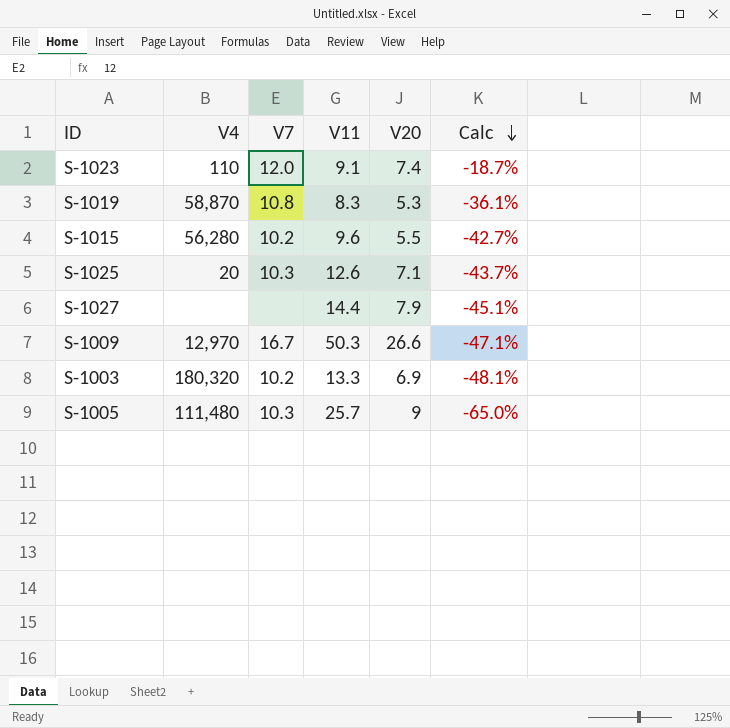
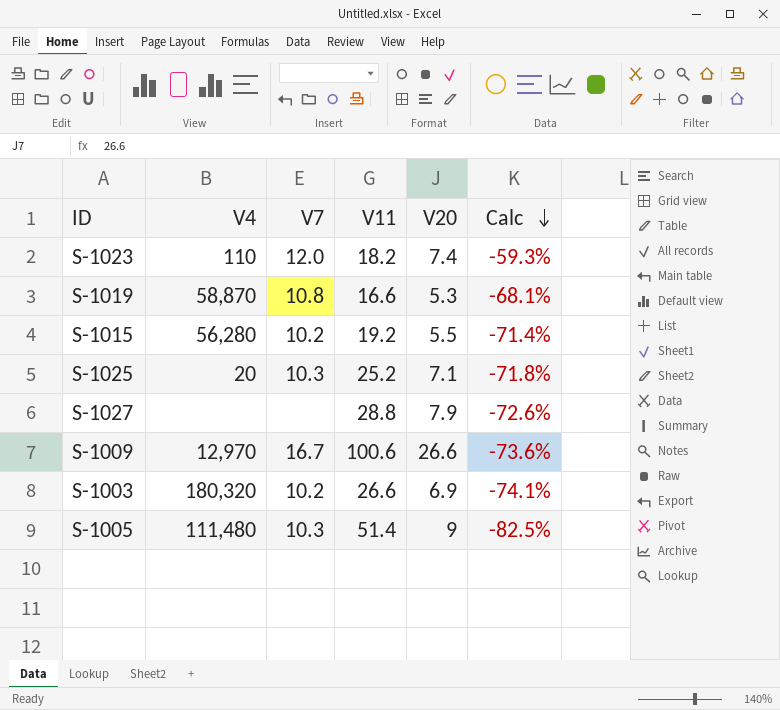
S-1023 | V11: 9.1 -> 18.2
S-1023 | Calc: -18.7% -> -59.3%
S-1019 | V11: 8.3 -> 16.6
S-1019 | Calc: -36.1% -> -68.1%
S-1015 | V11: 9.6 -> 19.2
S-1015 | Calc: -42.7% -> -71.4%
S-1025 | V11: 12.6 -> 25.2
S-1025 | Calc: -43.7% -> -71.8%
S-1027 | V11: 14.4 -> 28.8
S-1027 | Calc: -45.1% -> -72.6%
S-1009 | V11: 50.3 -> 100.6
S-1009 | Calc: -47.1% -> -73.6%
S-1003 | V11: 13.3 -> 26.6
S-1003 | Calc: -48.1% -> -74.1%
S-1005 | V11: 25.7 -> 51.4
S-1005 | Calc: -65.0% -> -82.5%

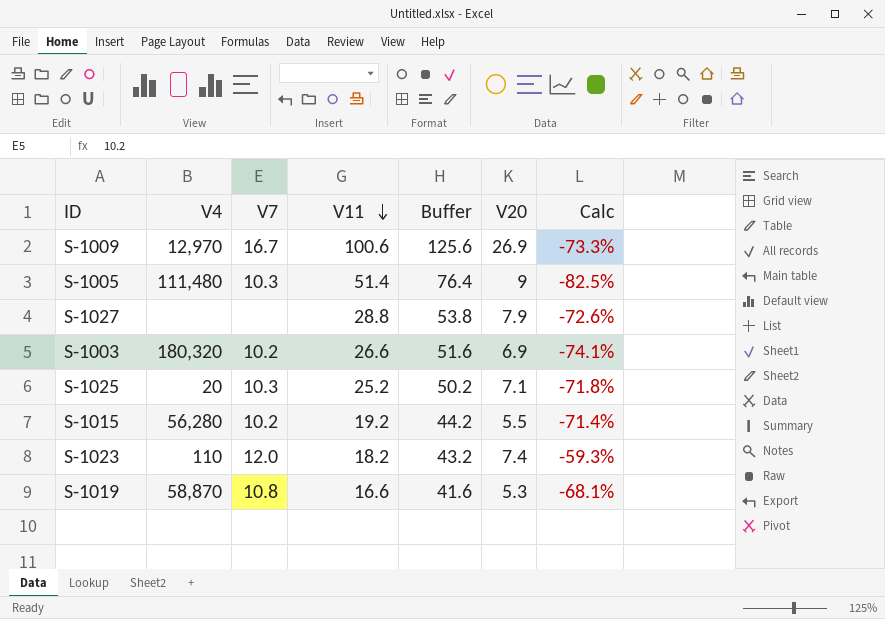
row order: Calc descending -> V11 descending
column Buffer | formula: none -> [V11] + 25
S-1009 | V20: 26.6 -> 26.9
S-1009 | Calc: -73.6% -> -73.3%

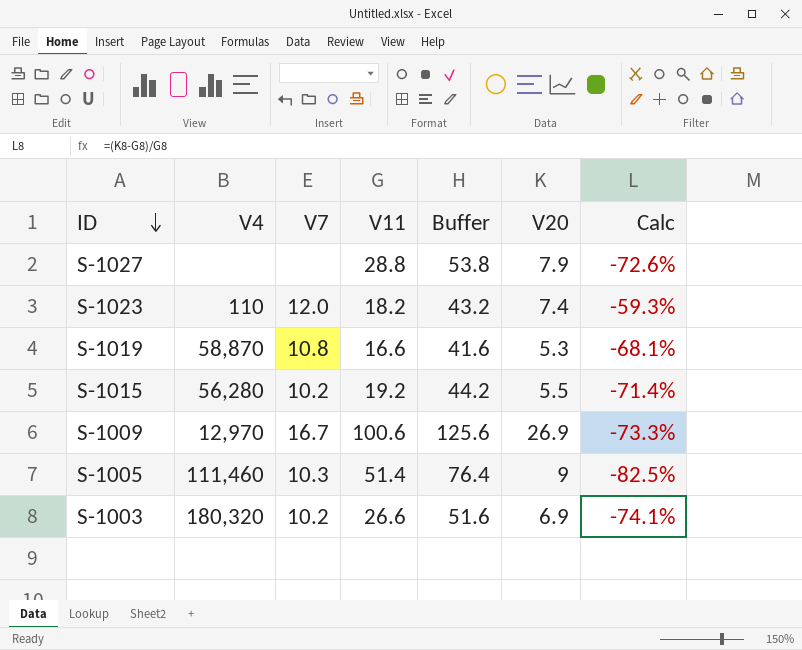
row order: V11 descending -> ID descending
row S-1025: 20 | 10.3 | 25.2 | 50.2 | 7.1 | -71.8% -> none
S-1005 | V4: 111,480 -> 111,460

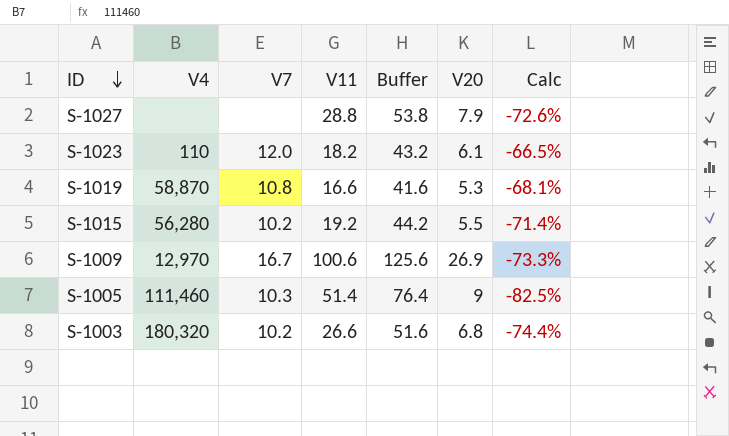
S-1023 | V20: 7.4 -> 6.1
S-1023 | Calc: -59.3% -> -66.5%
S-1003 | V20: 6.9 -> 6.8
S-1003 | Calc: -74.1% -> -74.4%

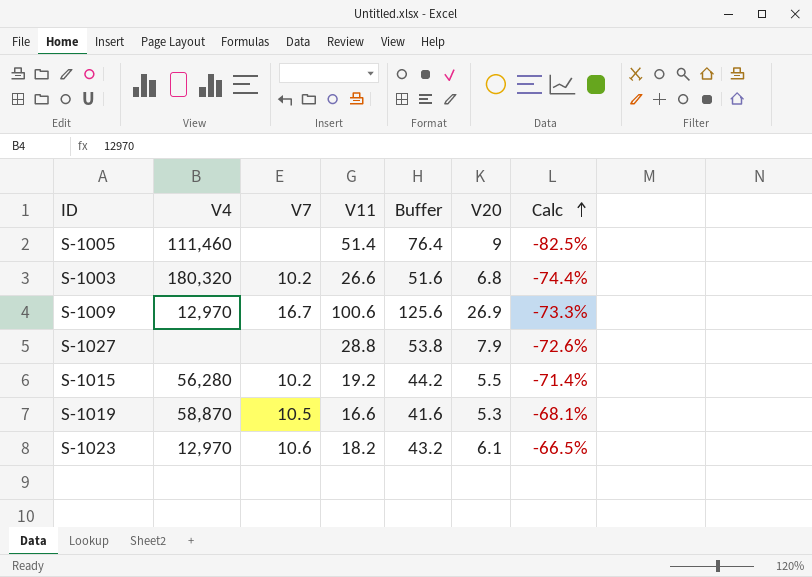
row order: ID descending -> Calc ascending
S-1005 | V7: 10.3 -> none
S-1019 | V7: 10.8 -> 10.5
S-1023 | V4: 110 -> 12,970
S-1023 | V7: 12.0 -> 10.6

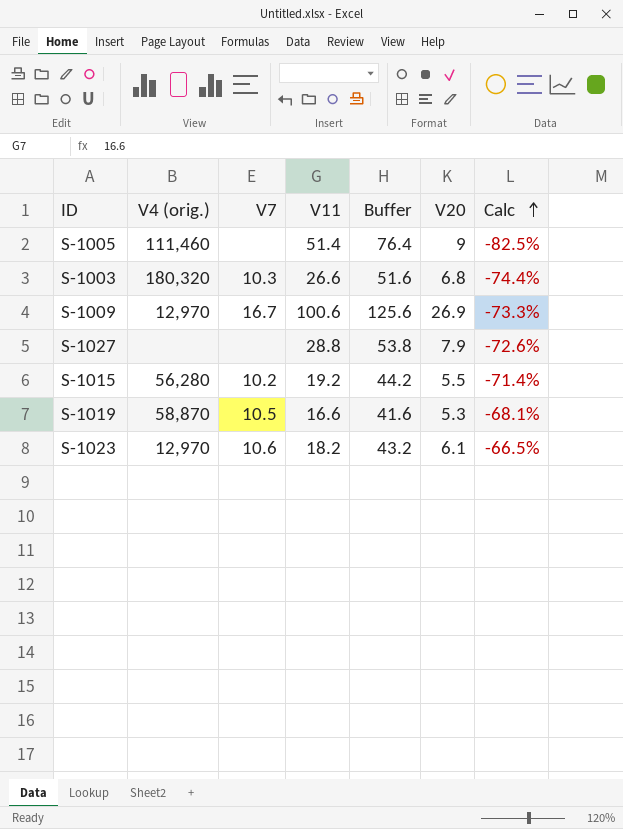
column name: V4 -> V4 (orig.)
S-1003 | V7: 10.2 -> 10.3

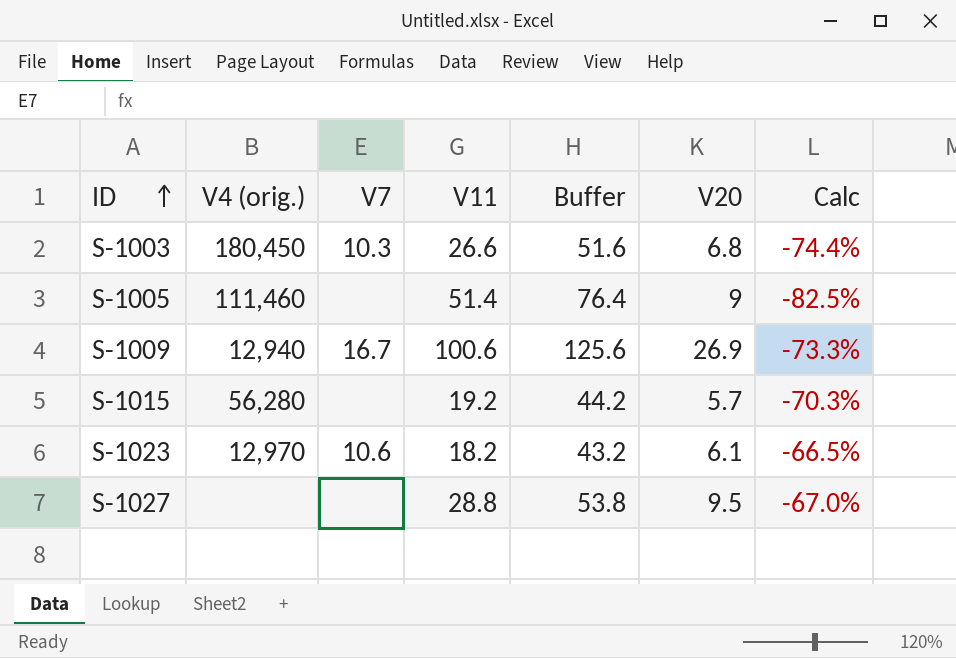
row order: Calc ascending -> ID ascending
row S-1019: 58,870 | 10.5 | 16.6 | 41.6 | 5.3 | -68.1% -> none
S-1003 | V4 (orig.): 180,320 -> 180,450
S-1009 | V4 (orig.): 12,970 -> 12,940
S-1015 | V7: 10.2 -> none
S-1015 | V20: 5.5 -> 5.7
S-1015 | Calc: -71.4% -> -70.3%
S-1027 | V20: 7.9 -> 9.5
S-1027 | Calc: -72.6% -> -67.0%

